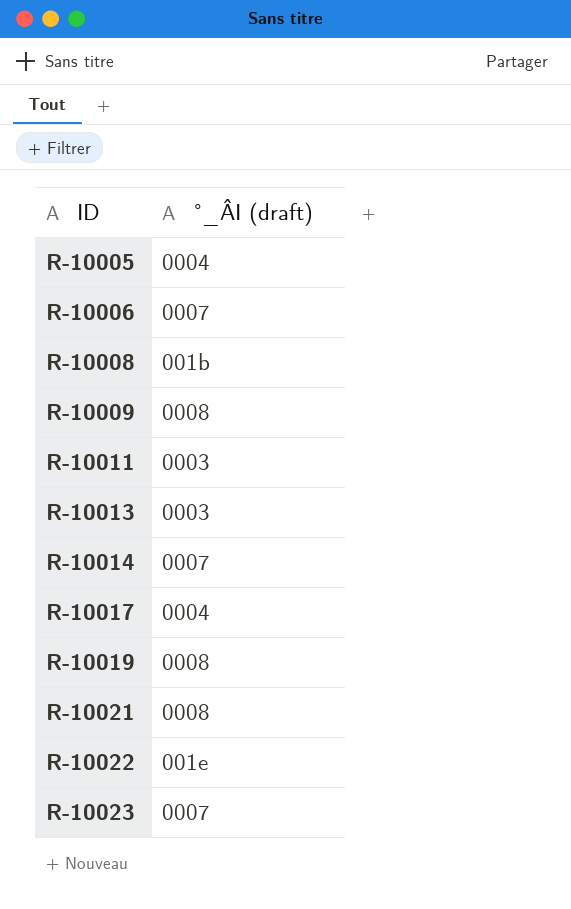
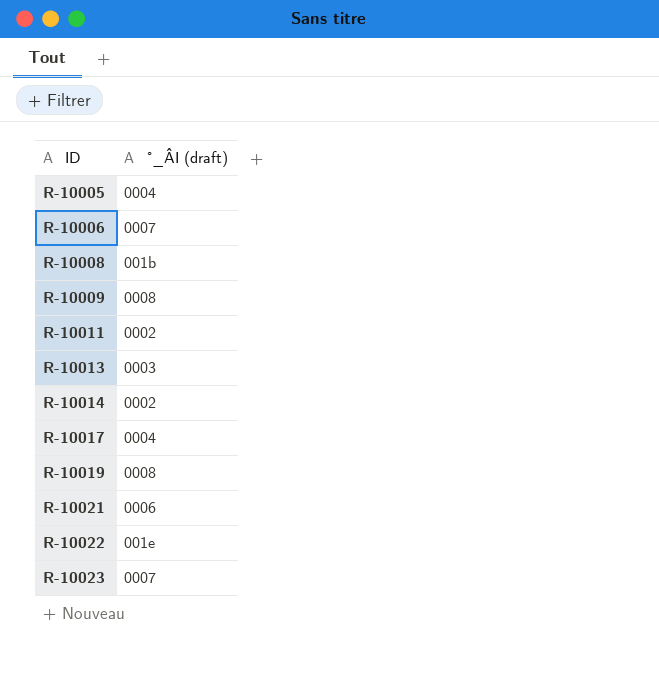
R-10011 | °_ÂI (draft): 0003 -> 0002
R-10014 | °_ÂI (draft): 0007 -> 0002
R-10021 | °_ÂI (draft): 0008 -> 0006

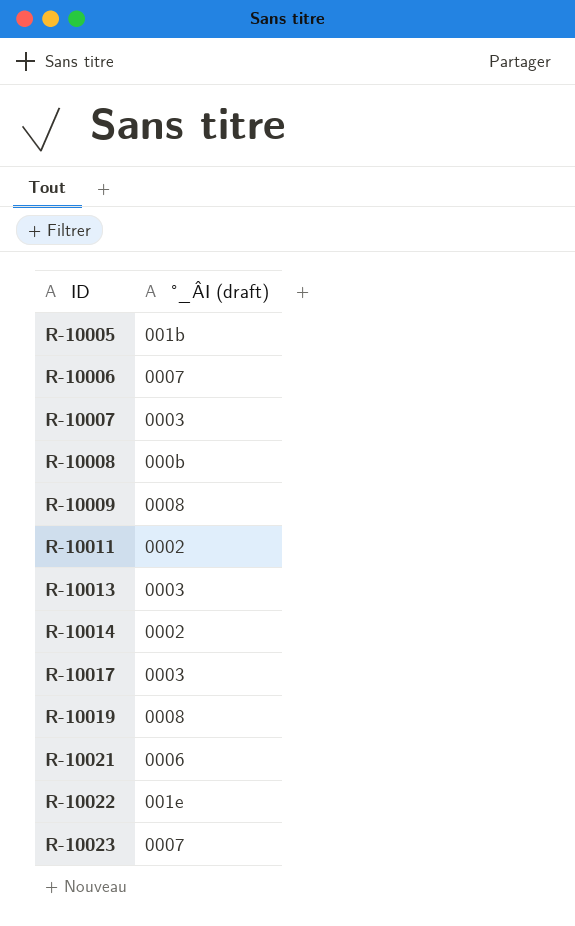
R-10005 | °_ÂI (draft): 0004 -> 001b
row R-10007: none -> 0003
R-10008 | °_ÂI (draft): 001b -> 000b
R-10017 | °_ÂI (draft): 0004 -> 0003

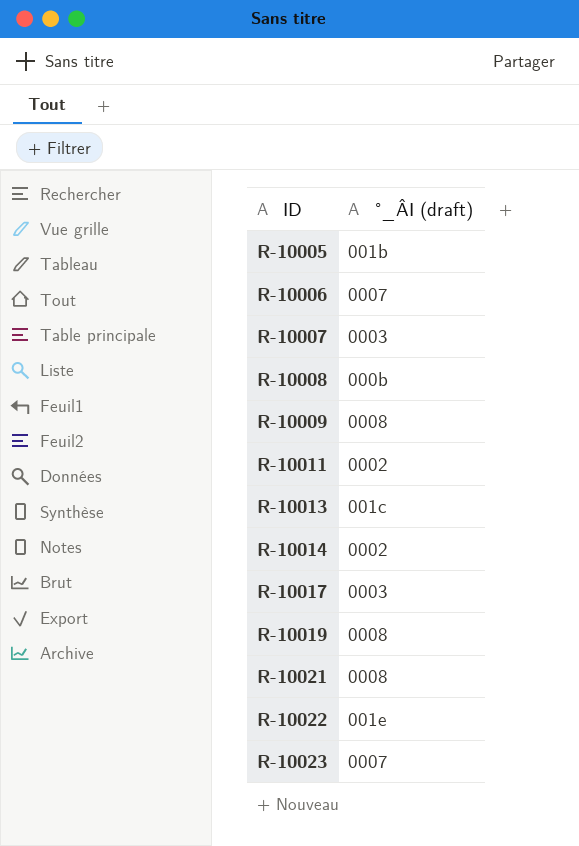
R-10013 | °_ÂI (draft): 0003 -> 001c
R-10021 | °_ÂI (draft): 0006 -> 0008

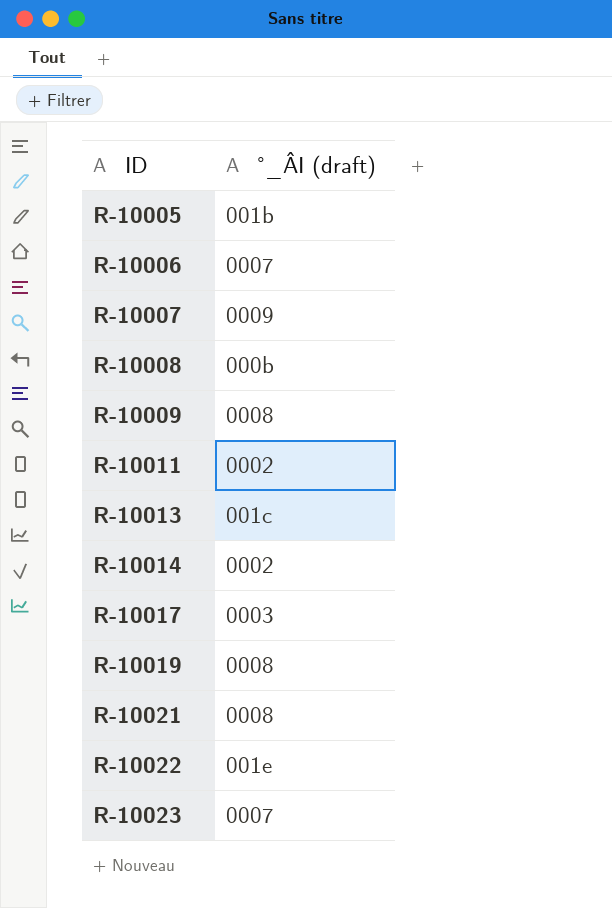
R-10007 | °_ÂI (draft): 0003 -> 0009

